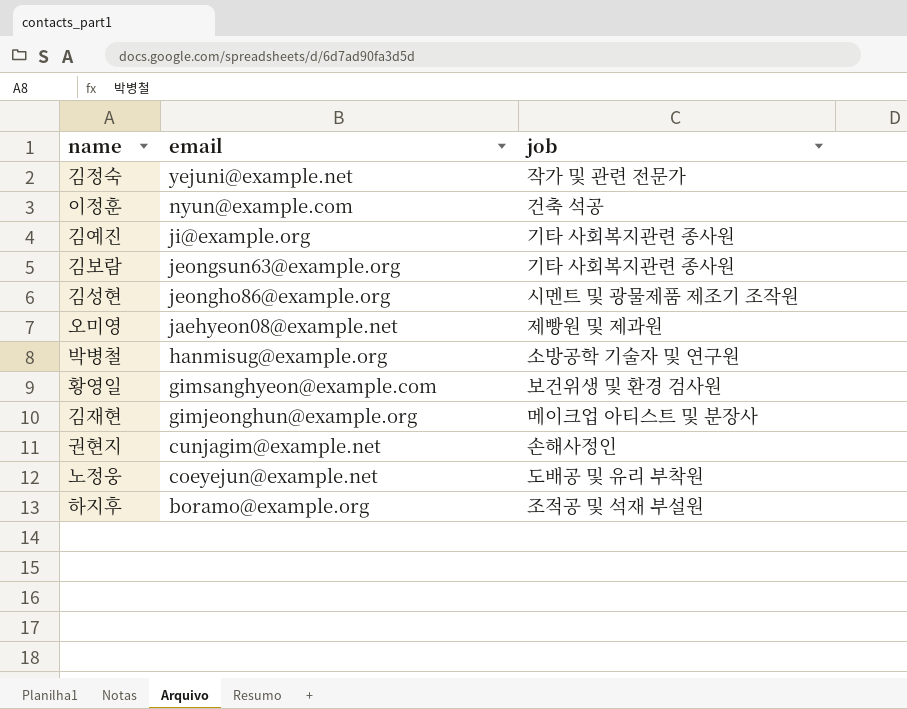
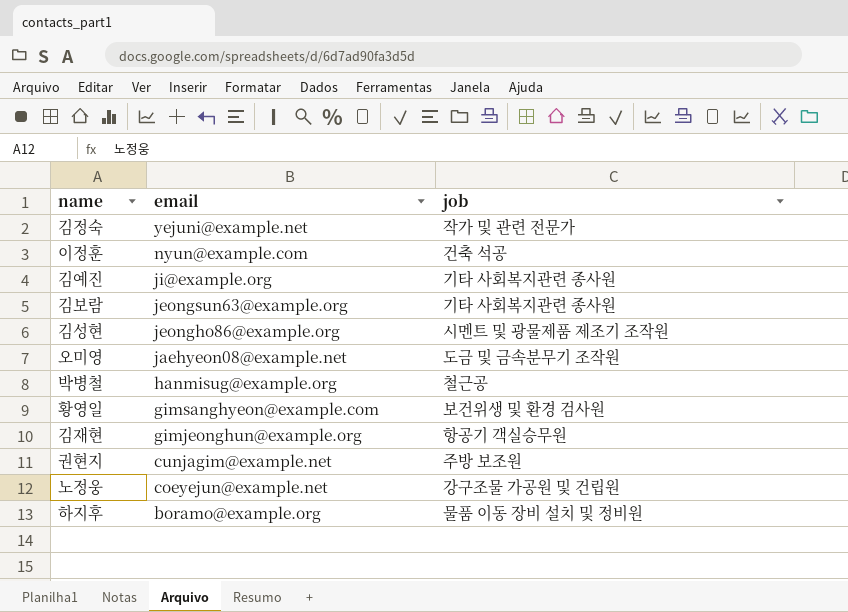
오미영 | job: 제빵원 및 제과원 -> 도금 및 금속분무기 조작원
박병철 | job: 소방공학 기술자 및 연구원 -> 철근공
김재현 | job: 메이크업 아티스트 및 분장사 -> 항공기 객실승무원
권현지 | job: 손해사정인 -> 주방 보조원
노정웅 | job: 도배공 및 유리 부착원 -> 강구조물 가공원 및 건립원
하지후 | job: 조적공 및 석재 부설원 -> 물품 이동 장비 설치 및 정비원

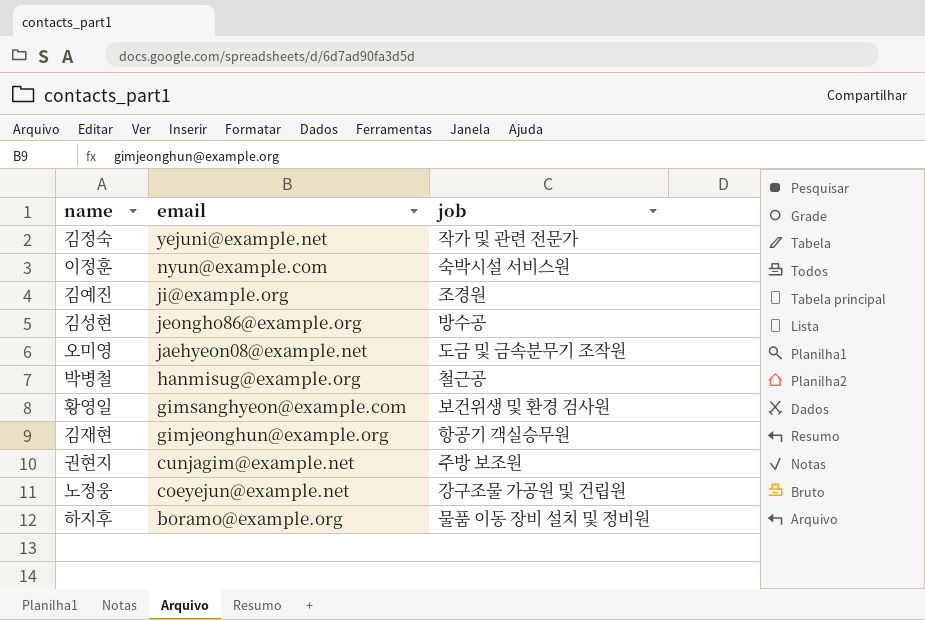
row 김보람: jeongsun63@example.org | 기타 사회복지관련 종사원 -> none
이정훈 | job: 건축 석공 -> 숙박시설 서비스원
김예진 | job: 기타 사회복지관련 종사원 -> 조경원
김성현 | job: 시멘트 및 광물제품 제조기 조작원 -> 방수공

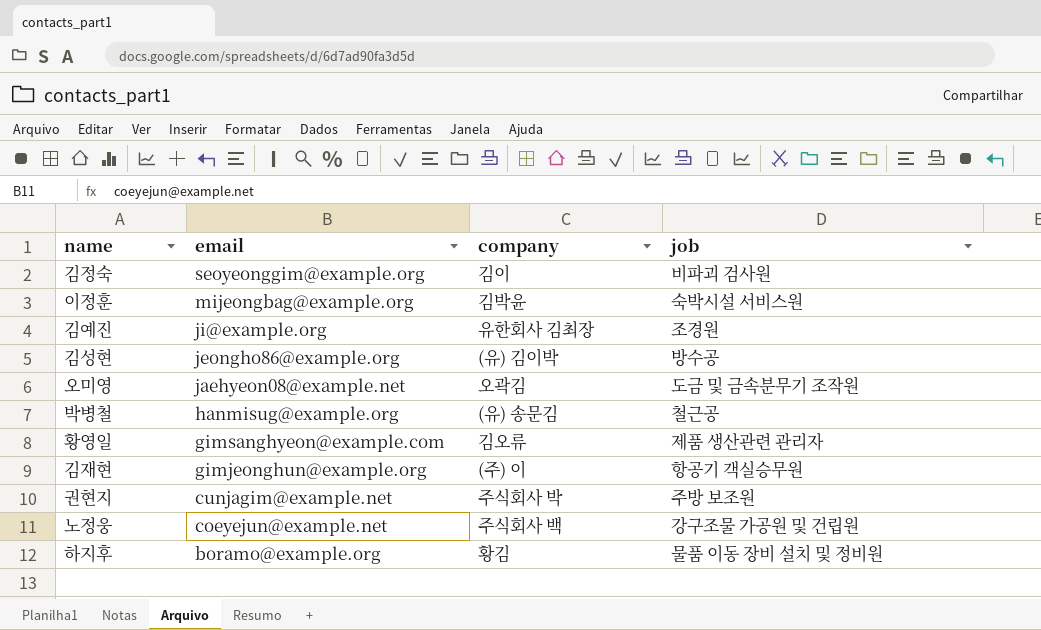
column company | position: none -> 3
김정숙 | email: yejuni@example.net -> seoyeonggim@example.org
김정숙 | job: 작가 및 관련 전문가 -> 비파괴 검사원
이정훈 | email: nyun@example.com -> mijeongbag@example.org
황영일 | job: 보건위생 및 환경 검사원 -> 제품 생산관련 관리자

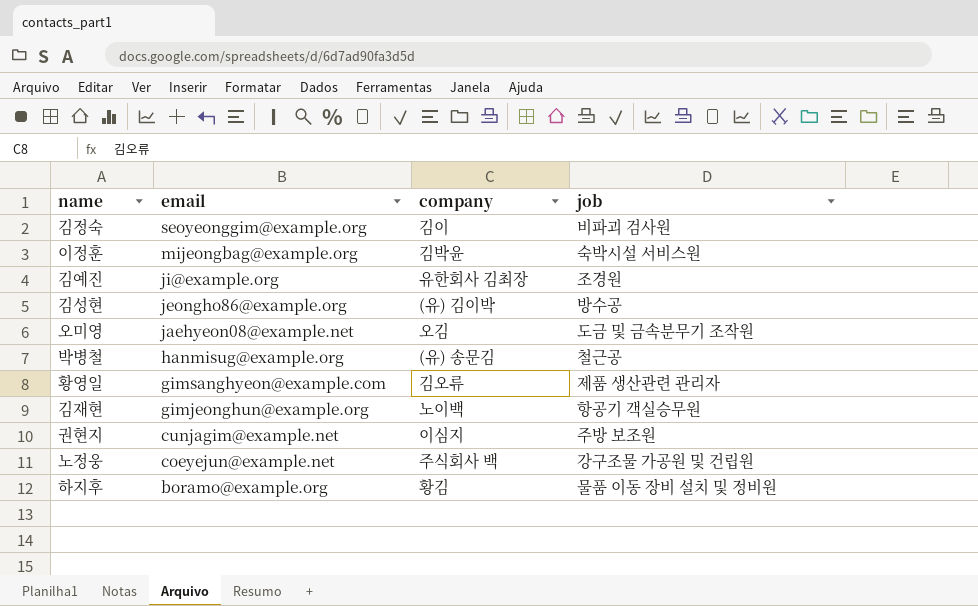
오미영 | company: 오곽김 -> 오김
김재현 | company: (주) 이 -> 노이백
권현지 | company: 주식회사 박 -> 이심지

